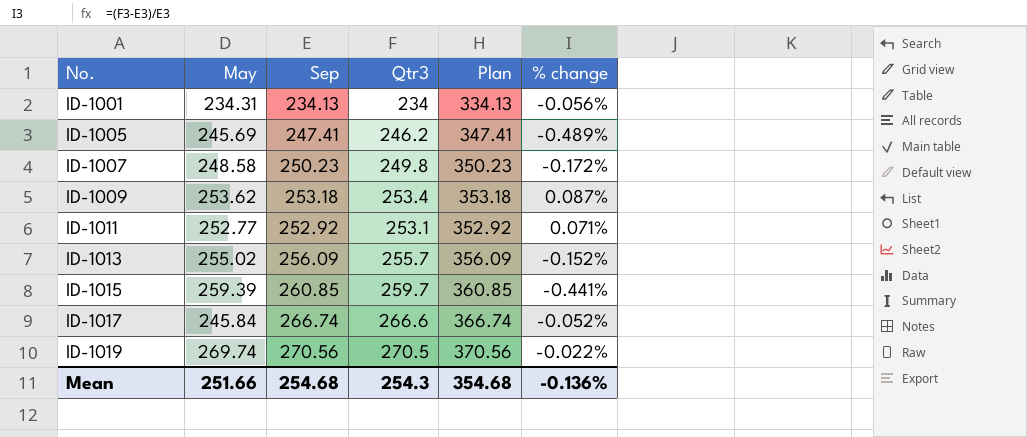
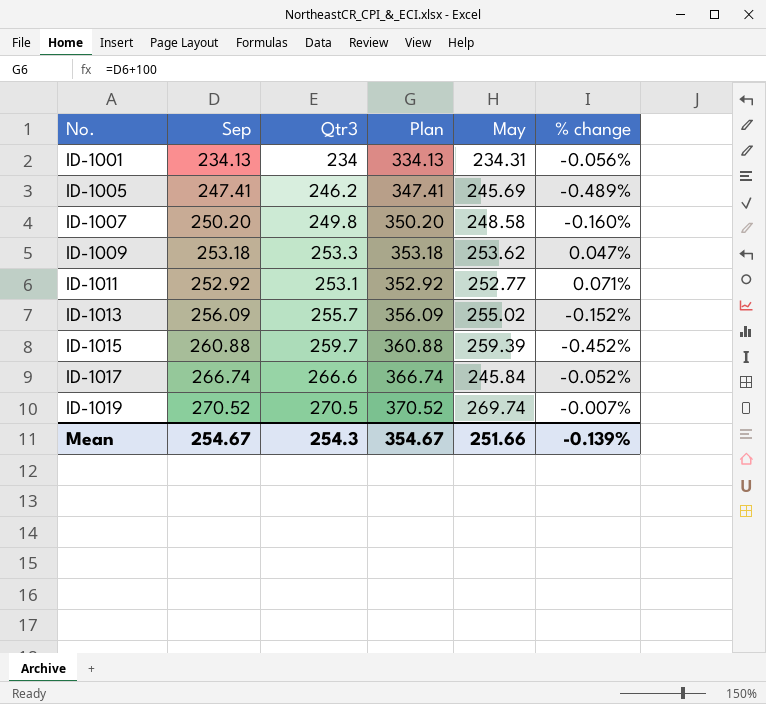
column May | position: 2 -> 5
ID-1007 | Sep: 250.23 -> 250.20
ID-1007 | Plan: 350.23 -> 350.20
ID-1007 | % change: -0.172% -> -0.160%
ID-1009 | Qtr3: 253.4 -> 253.3
ID-1009 | % change: 0.087% -> 0.047%
ID-1015 | Sep: 260.85 -> 260.88
ID-1015 | Plan: 360.85 -> 360.88
ID-1015 | % change: -0.441% -> -0.452%
ID-1019 | Sep: 270.56 -> 270.52
ID-1019 | Plan: 370.56 -> 370.52
ID-1019 | % change: -0.022% -> -0.007%
Mean | Sep: 254.68 -> 254.67
Mean | Plan: 354.68 -> 354.67
Mean | % change: -0.136% -> -0.139%

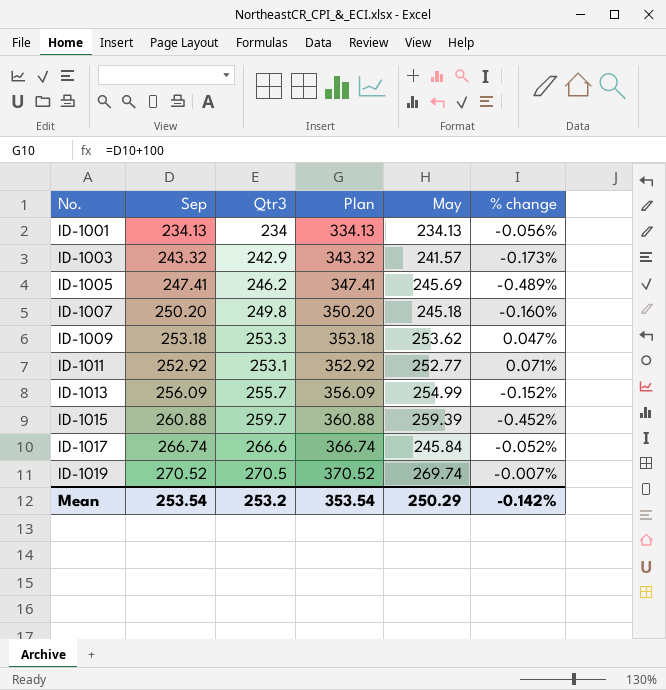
ID-1001 | May: 234.31 -> 234.13
row ID-1003: none -> 243.32 | 242.9 | 343.32 | 241.57 | -0.173%
ID-1007 | May: 248.58 -> 245.18
ID-1013 | May: 255.02 -> 254.99
Mean | Sep: 254.67 -> 253.54
Mean | Qtr3: 254.3 -> 253.2
Mean | Plan: 354.67 -> 353.54
Mean | May: 251.66 -> 250.29
Mean | % change: -0.139% -> -0.142%

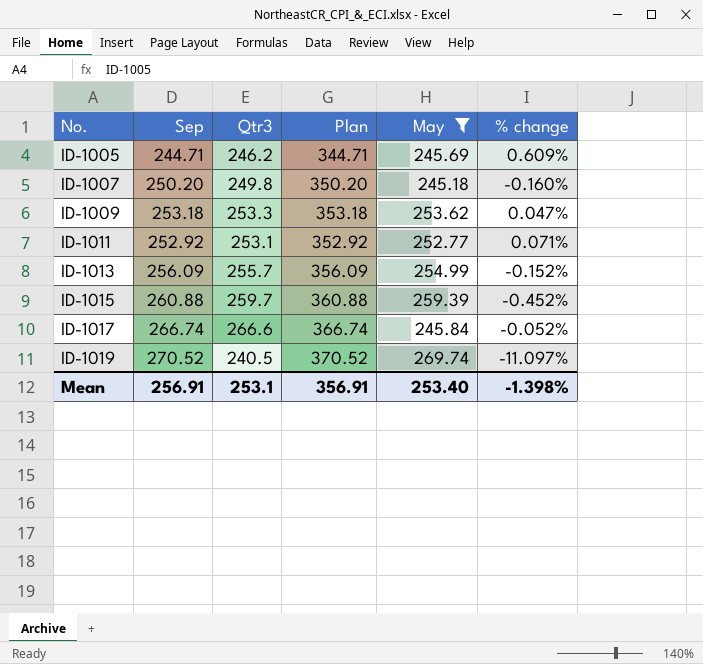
filter: none -> May >= 245.18
ID-1005 | Sep: 247.41 -> 244.71
ID-1005 | Plan: 347.41 -> 344.71
ID-1005 | % change: -0.489% -> 0.609%
ID-1019 | Qtr3: 270.5 -> 240.5
ID-1019 | % change: -0.007% -> -11.097%
Mean | Sep: 253.54 -> 256.91
Mean | Qtr3: 253.2 -> 253.1
Mean | Plan: 353.54 -> 356.91
Mean | May: 250.29 -> 253.40
Mean | % change: -0.142% -> -1.398%

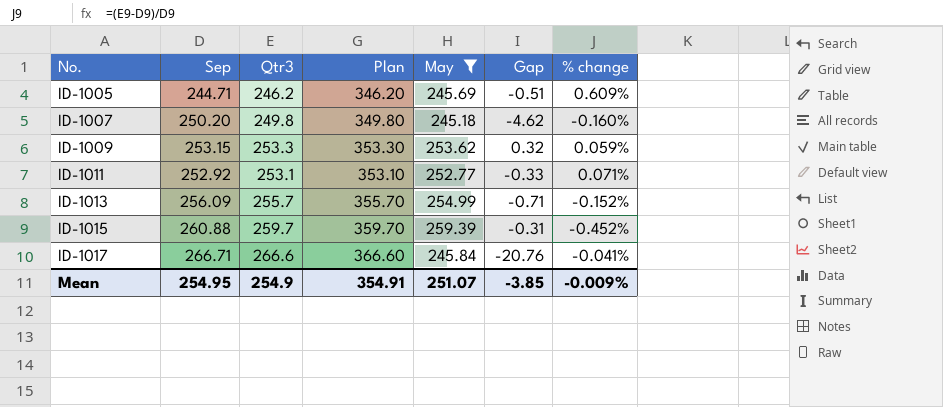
column Plan | formula: [Sep] + 100 -> [Qtr3] + 100
column Gap | formula: none -> [May] - [Qtr3]
row ID-1019: 270.52 | 240.5 | 370.52 | 269.74 | -11.097% -> none
ID-1009 | Sep: 253.18 -> 253.15
ID-1009 | % change: 0.047% -> 0.059%
ID-1017 | Sep: 266.74 -> 266.71
ID-1017 | % change: -0.052% -> -0.041%
Mean | Sep: 256.91 -> 254.95
Mean | Qtr3: 253.1 -> 254.9
Mean | Plan: 356.91 -> 354.91
Mean | May: 253.40 -> 251.07
Mean | % change: -1.398% -> -0.009%

